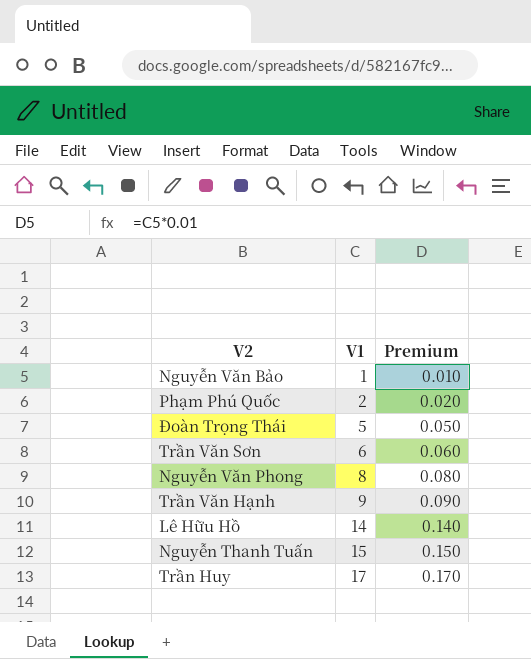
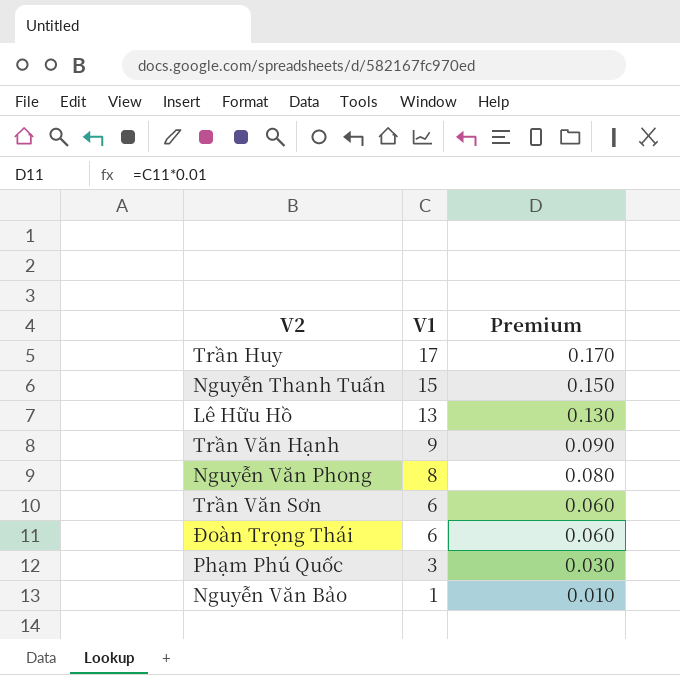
row order: V1 ascending -> V1 descending
Lê Hữu Hồ | V1: 14 -> 13
Lê Hữu Hồ | Premium: 0.140 -> 0.130
Đoàn Trọng Thái | V1: 5 -> 6
Đoàn Trọng Thái | Premium: 0.050 -> 0.060
Phạm Phú Quốc | V1: 2 -> 3
Phạm Phú Quốc | Premium: 0.020 -> 0.030

